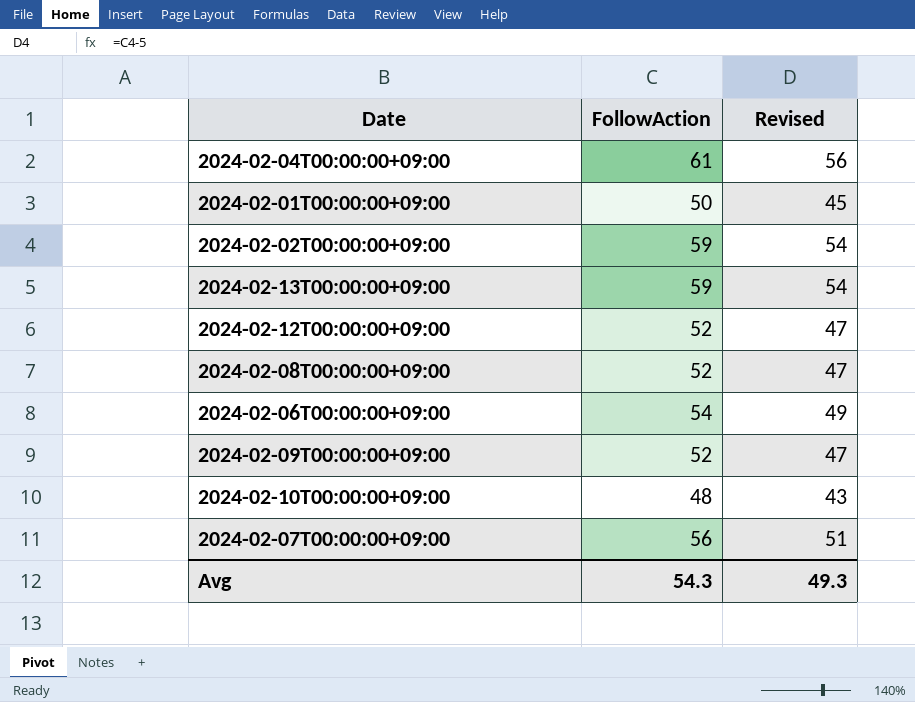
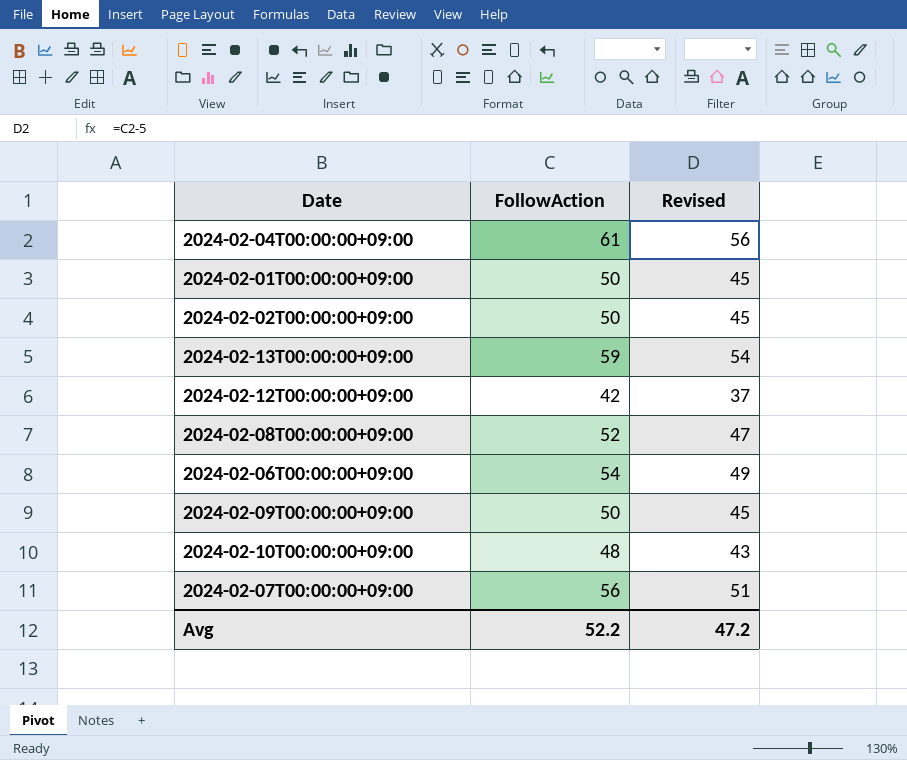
2024-02-02T00:00:00+09:00 | FollowAction: 59 -> 50
2024-02-02T00:00:00+09:00 | Revised: 54 -> 45
2024-02-12T00:00:00+09:00 | FollowAction: 52 -> 42
2024-02-12T00:00:00+09:00 | Revised: 47 -> 37
2024-02-09T00:00:00+09:00 | FollowAction: 52 -> 50
2024-02-09T00:00:00+09:00 | Revised: 47 -> 45
Avg | FollowAction: 54.3 -> 52.2
Avg | Revised: 49.3 -> 47.2

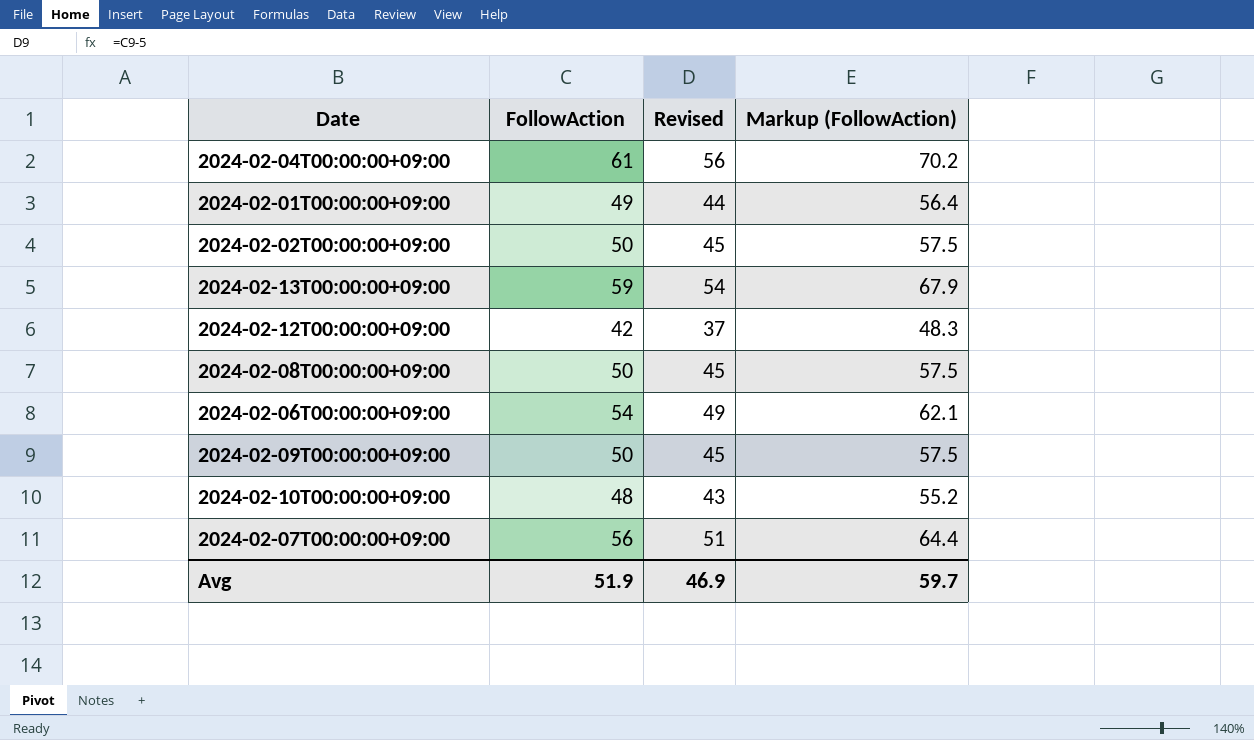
column Markup (FollowAction) | formula: none -> [FollowAction] * 1.15
2024-02-01T00:00:00+09:00 | FollowAction: 50 -> 49
2024-02-01T00:00:00+09:00 | Revised: 45 -> 44
2024-02-08T00:00:00+09:00 | FollowAction: 52 -> 50
2024-02-08T00:00:00+09:00 | Revised: 47 -> 45
Avg | FollowAction: 52.2 -> 51.9
Avg | Revised: 47.2 -> 46.9

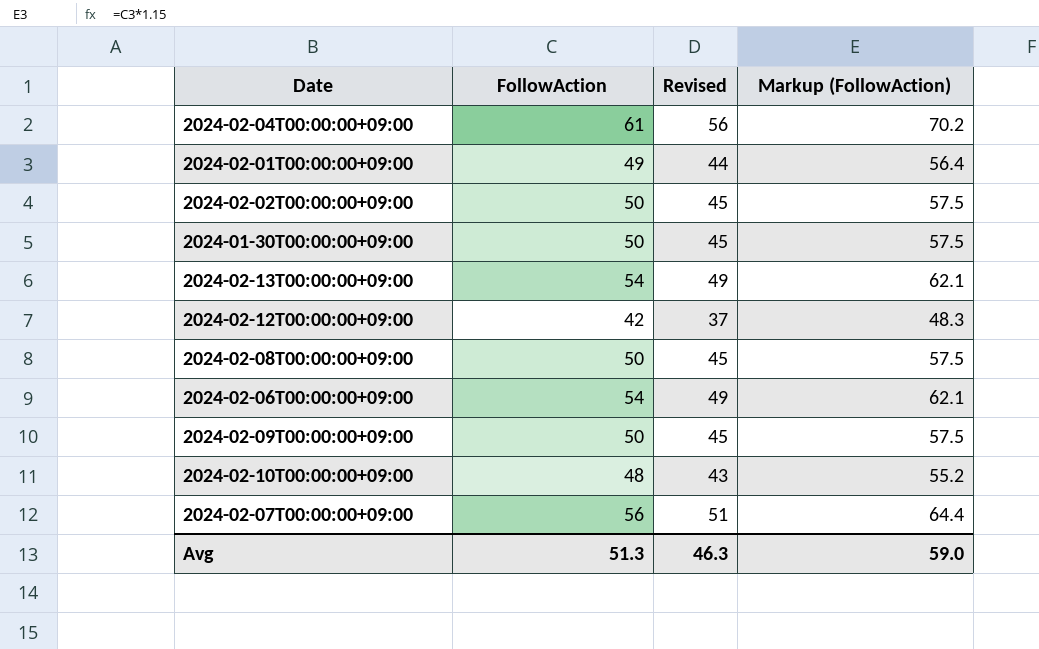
row 2024-01-30T00:00:00+09:00: none -> 50 | 45 | 57.5
2024-02-13T00:00:00+09:00 | FollowAction: 59 -> 54
2024-02-13T00:00:00+09:00 | Revised: 54 -> 49
2024-02-13T00:00:00+09:00 | Markup (FollowAction): 67.9 -> 62.1
Avg | FollowAction: 51.9 -> 51.3
Avg | Revised: 46.9 -> 46.3
Avg | Markup (FollowAction): 59.7 -> 59.0

